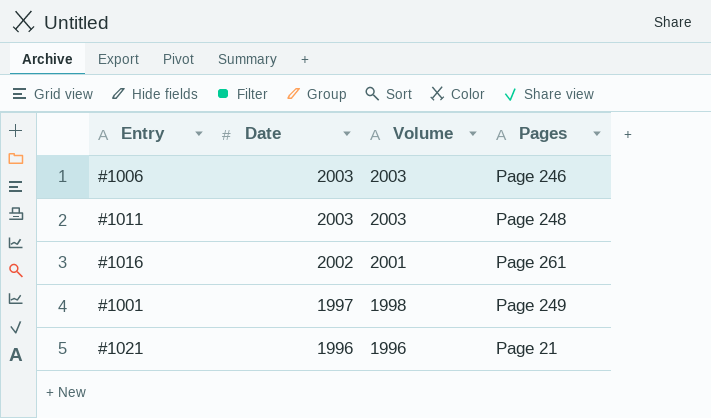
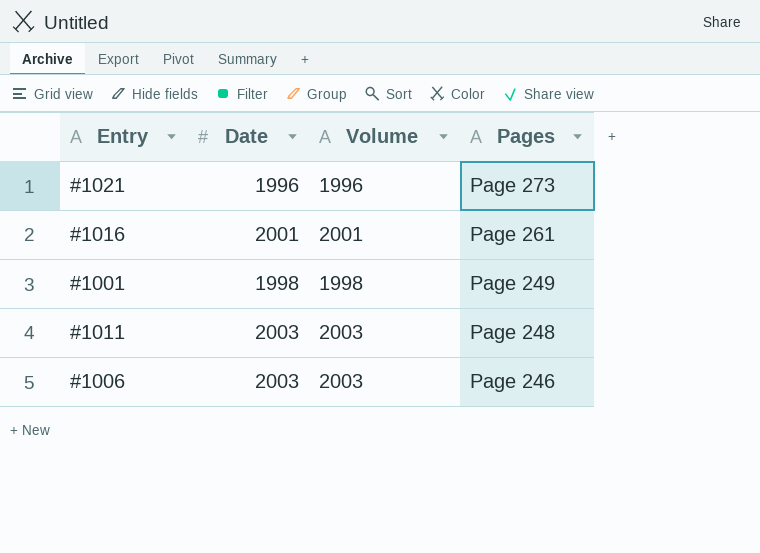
row order: Date descending -> Pages descending
#1021 | Pages: Page 21 -> Page 273
#1016 | Date: 2002 -> 2001
#1001 | Date: 1997 -> 1998

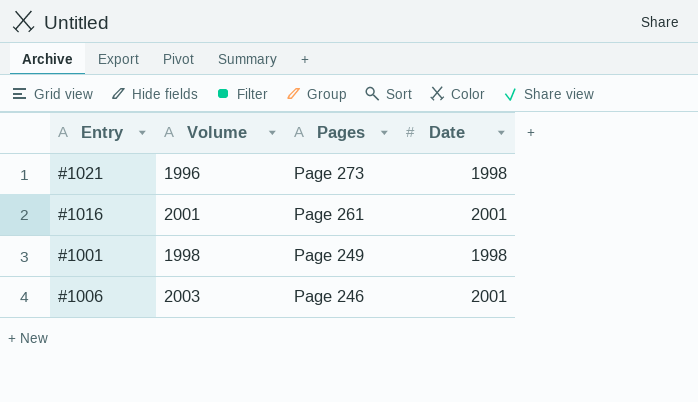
column Date | position: 2 -> 4
row #1011: 2003 | 2003 | Page 248 -> none
#1021 | Date: 1996 -> 1998
#1006 | Date: 2003 -> 2001

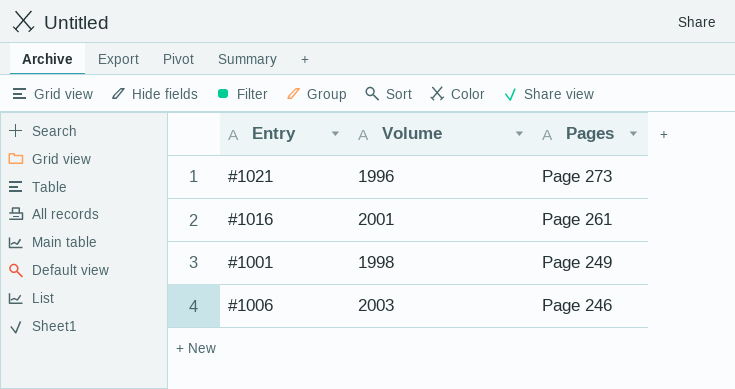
column Date | position: 4 -> none

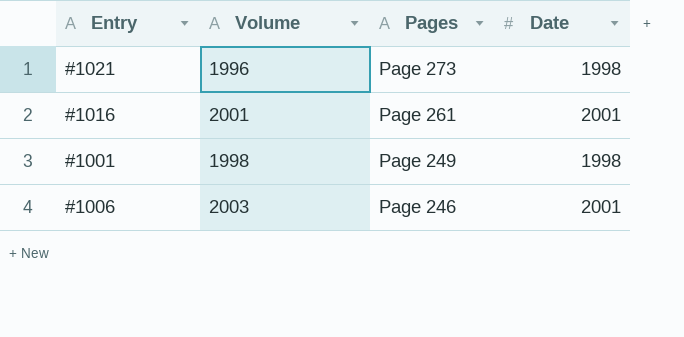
column Date | position: none -> 4

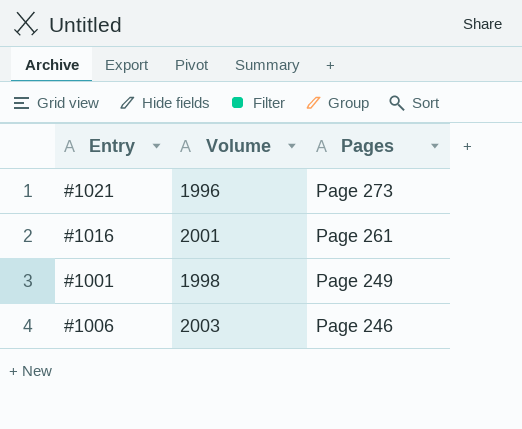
column Date | position: 4 -> none

